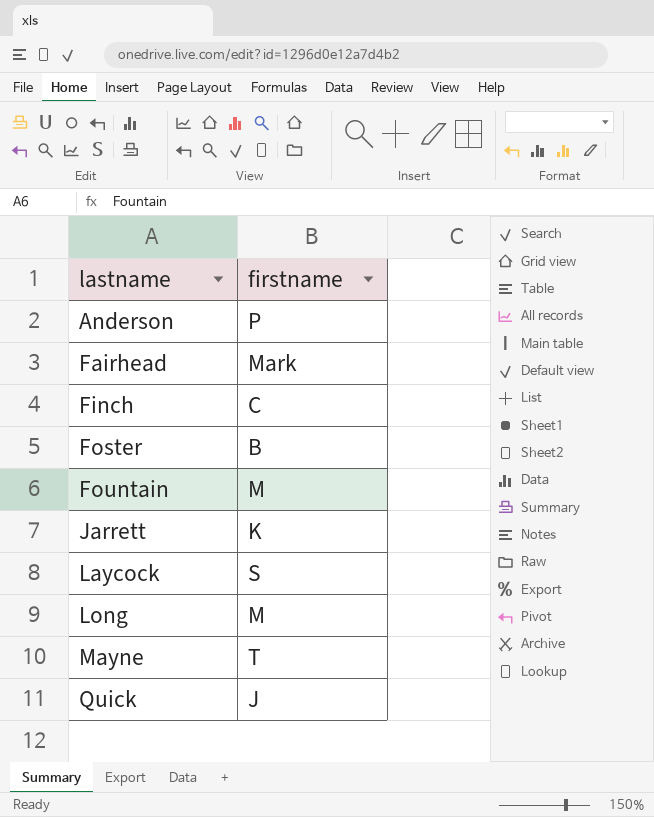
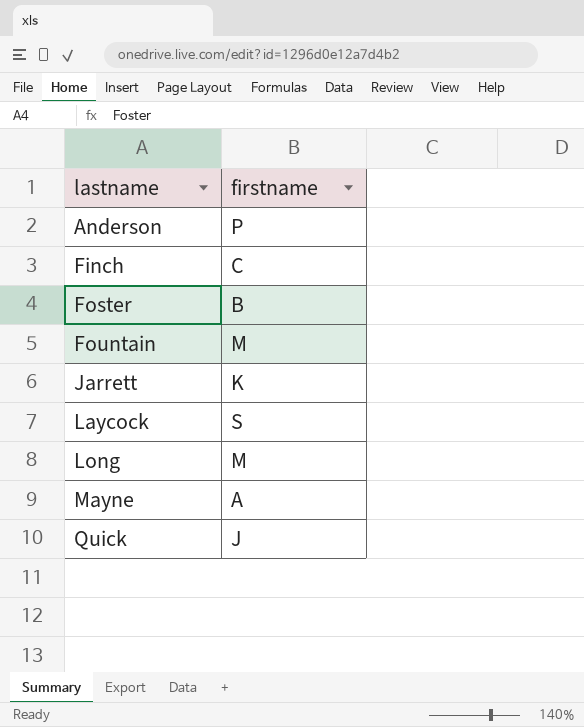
row Fairhead: Mark -> none
Mayne | firstname: T -> A

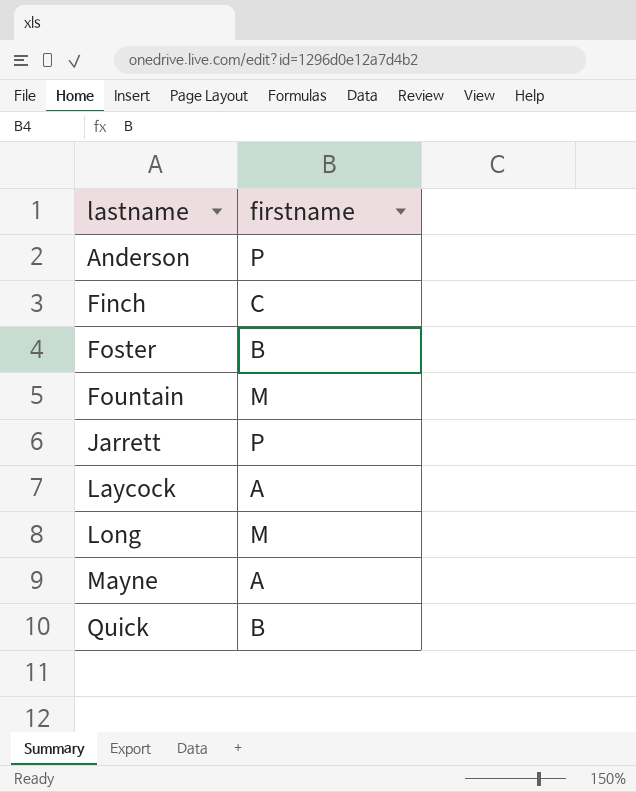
Jarrett | firstname: K -> P
Laycock | firstname: S -> A
Quick | firstname: J -> B

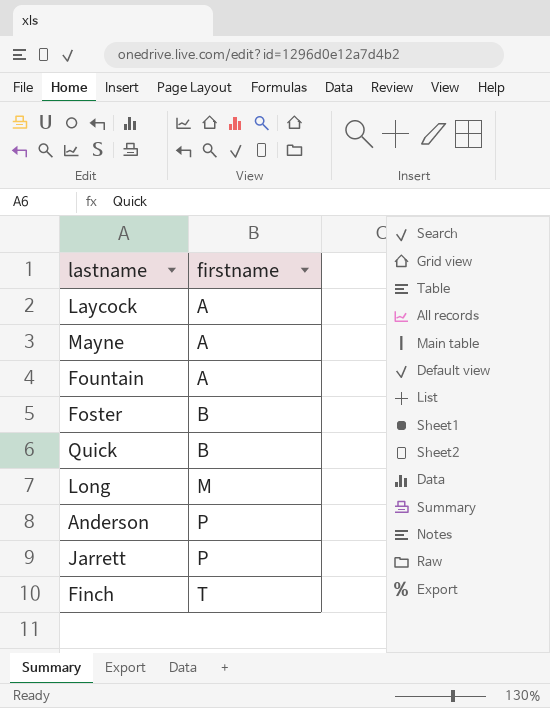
row order: lastname ascending -> firstname ascending
Fountain | firstname: M -> A
Finch | firstname: C -> T

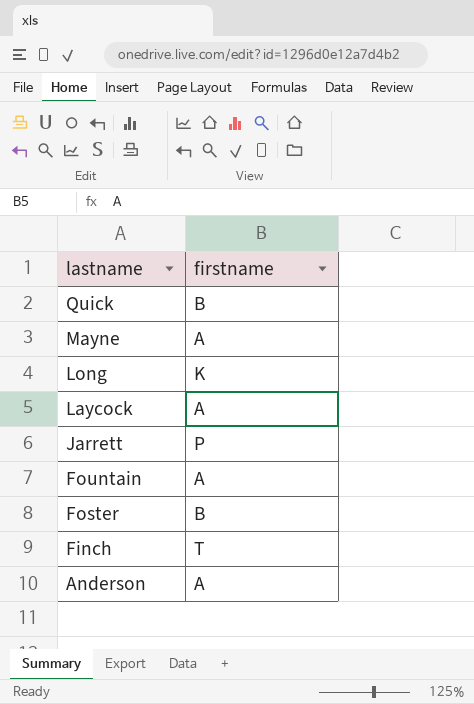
row order: firstname ascending -> lastname descending
Long | firstname: M -> K
Anderson | firstname: P -> A

